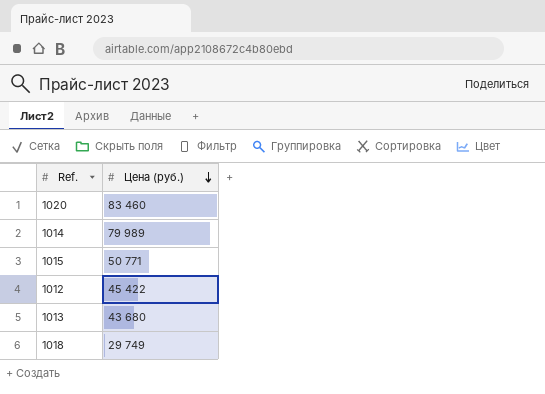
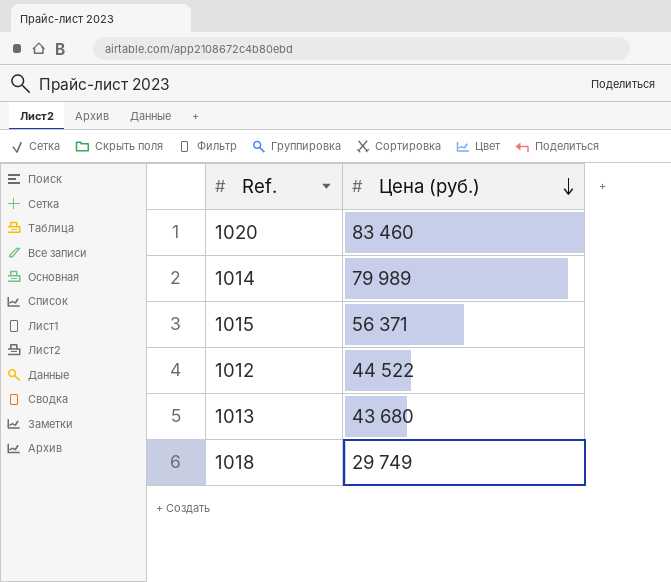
1015 | Цена (руб.): 50 771 -> 56 371
1012 | Цена (руб.): 45 422 -> 44 522

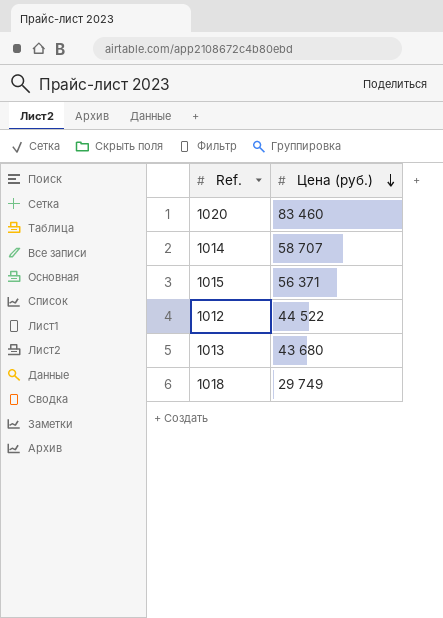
1014 | Цена (руб.): 79 989 -> 58 707

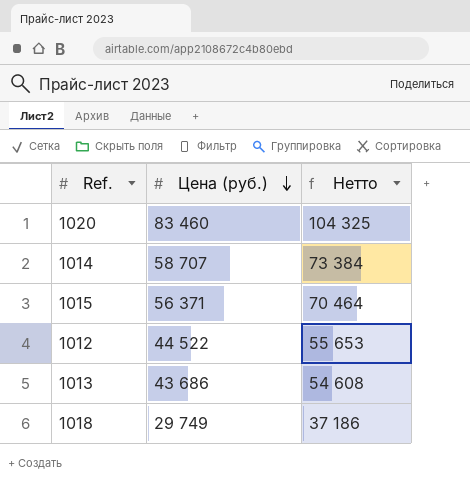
column Нетто | formula: none -> [Цена (руб.)] * 1,25
1013 | Цена (руб.): 43 680 -> 43 686

